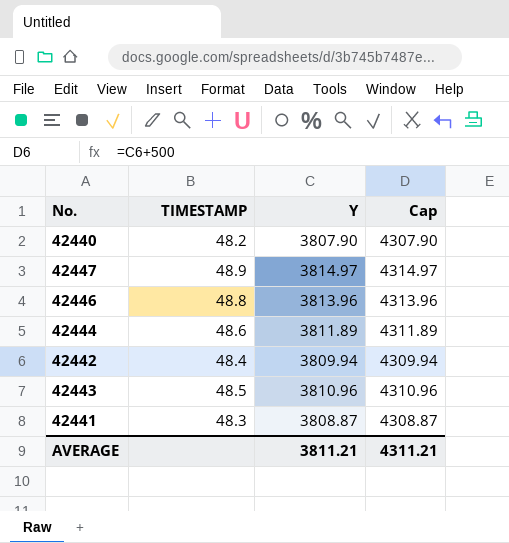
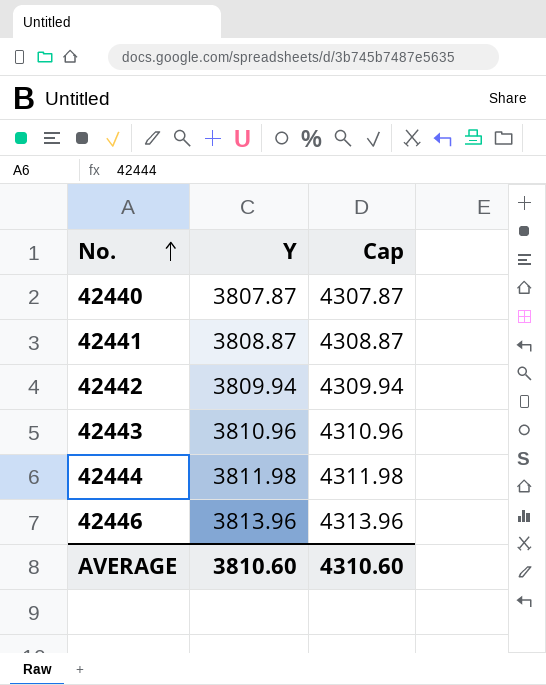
row order: none -> No. ascending
column TIMESTAMP | position: 2 -> none
row 42447: 48.9 | 3814.97 | 4314.97 -> none
42440 | Y: 3807.90 -> 3807.87
42440 | Cap: 4307.90 -> 4307.87
42444 | Y: 3811.89 -> 3811.98
42444 | Cap: 4311.89 -> 4311.98
AVERAGE | Y: 3811.21 -> 3810.60
AVERAGE | Cap: 4311.21 -> 4310.60

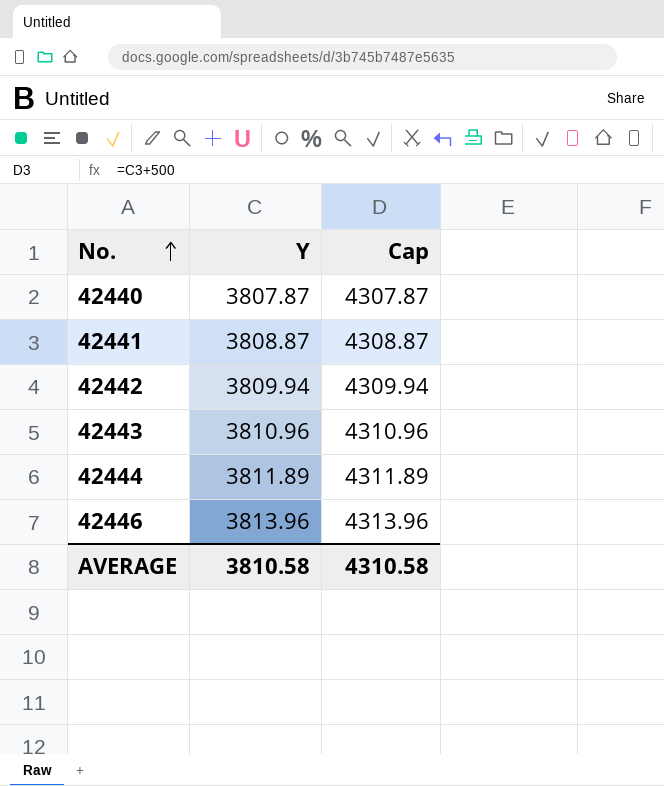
42444 | Y: 3811.98 -> 3811.89
42444 | Cap: 4311.98 -> 4311.89
AVERAGE | Y: 3810.60 -> 3810.58
AVERAGE | Cap: 4310.60 -> 4310.58

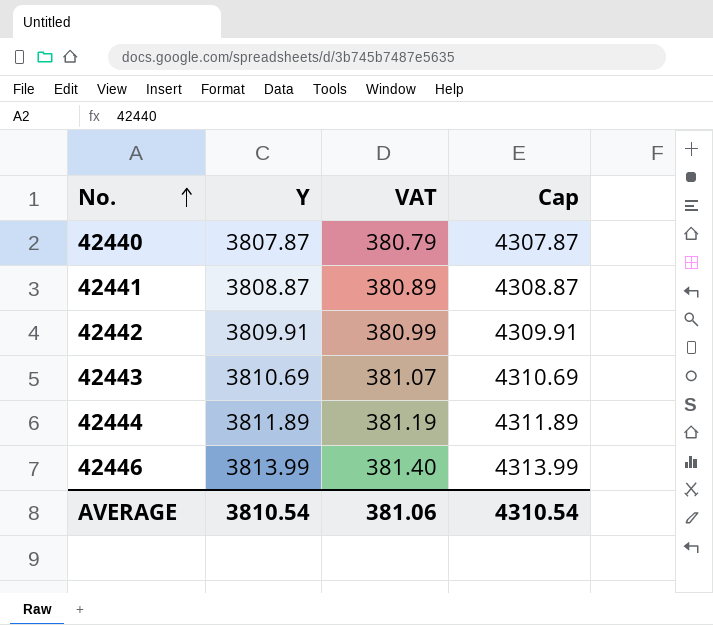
column VAT | formula: none -> [Y] * 0.1
42442 | Y: 3809.94 -> 3809.91
42442 | Cap: 4309.94 -> 4309.91
42443 | Y: 3810.96 -> 3810.69
42443 | Cap: 4310.96 -> 4310.69
42446 | Y: 3813.96 -> 3813.99
42446 | Cap: 4313.96 -> 4313.99
AVERAGE | Y: 3810.58 -> 3810.54
AVERAGE | Cap: 4310.58 -> 4310.54

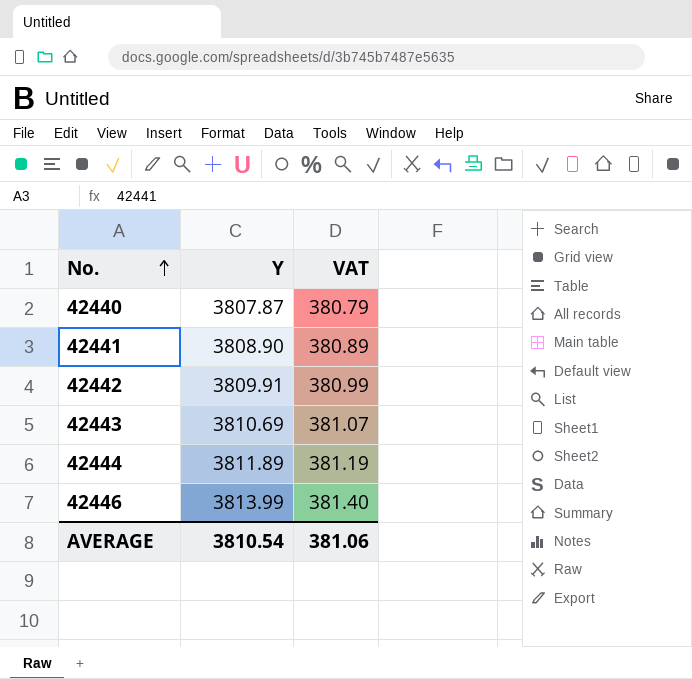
column Cap | formula: [Y] + 500 -> none
42441 | Y: 3808.87 -> 3808.90

